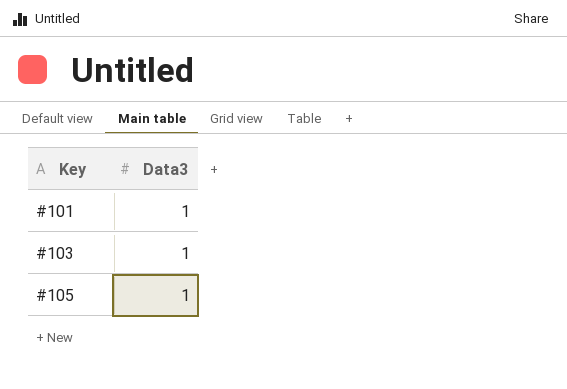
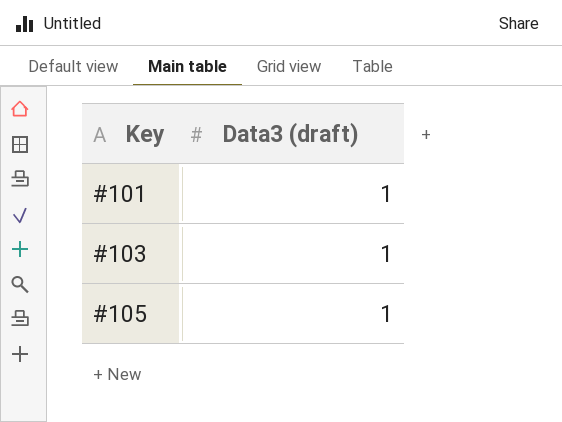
column name: Data3 -> Data3 (draft)

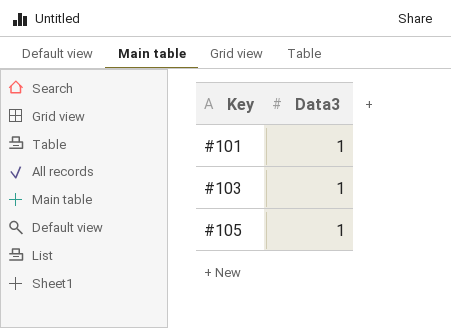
column name: Data3 (draft) -> Data3

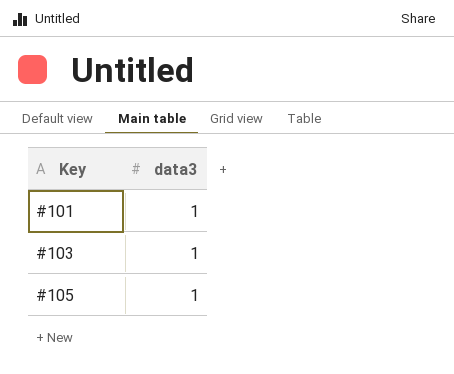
column name: Data3 -> data3

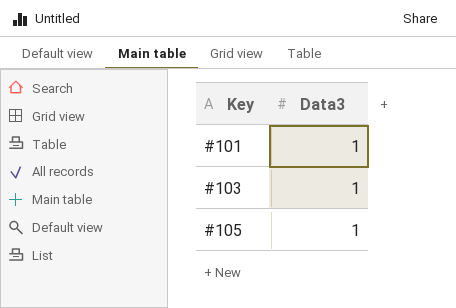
column name: data3 -> Data3

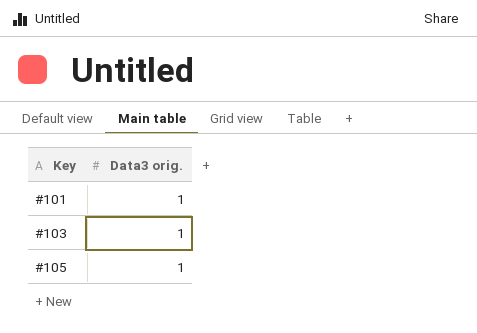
column name: Data3 -> Data3 orig.

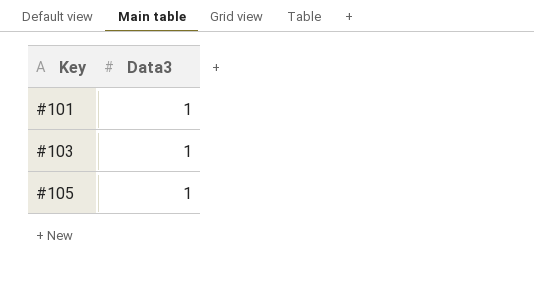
column name: Data3 orig. -> Data3

